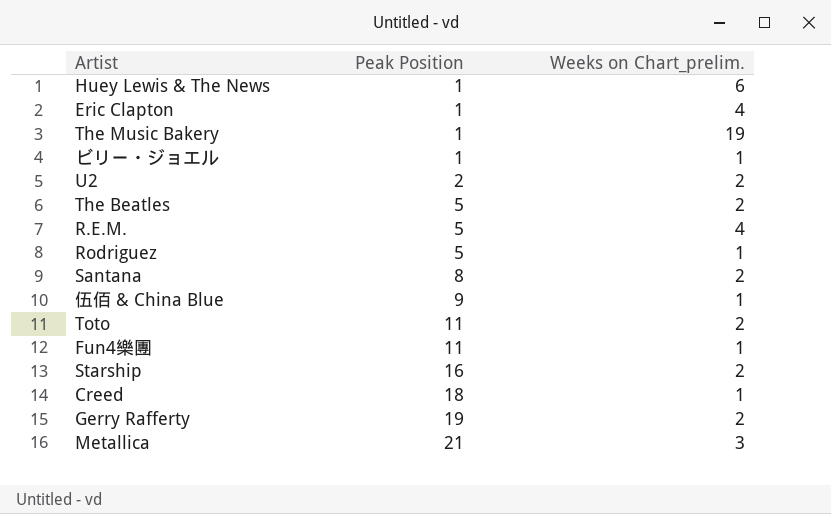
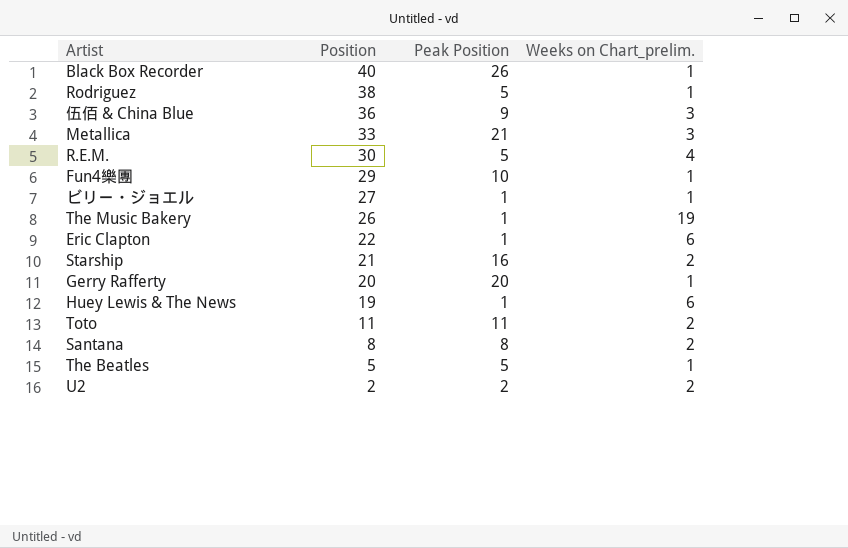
row order: Peak Position ascending -> Position descending
column Position | position: none -> 2
row Creed: 18 | 1 -> none
row Black Box Recorder: none -> 40 | 26 | 1
伍佰 & China Blue | Weeks on Chart_prelim.: 1 -> 3
Fun4樂團 | Peak Position: 11 -> 10
Eric Clapton | Weeks on Chart_prelim.: 4 -> 6
Gerry Rafferty | Peak Position: 19 -> 20
Gerry Rafferty | Weeks on Chart_prelim.: 2 -> 1
The Beatles | Weeks on Chart_prelim.: 2 -> 1

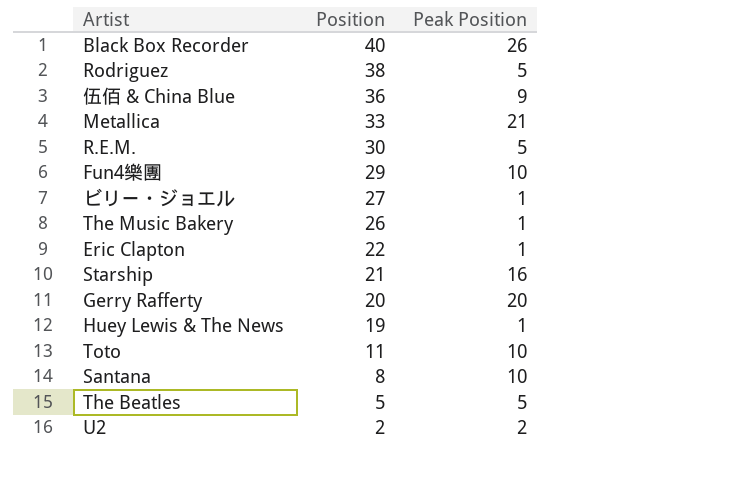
column Weeks on Chart_prelim. | position: 4 -> none
Toto | Peak Position: 11 -> 10
Santana | Peak Position: 8 -> 10

